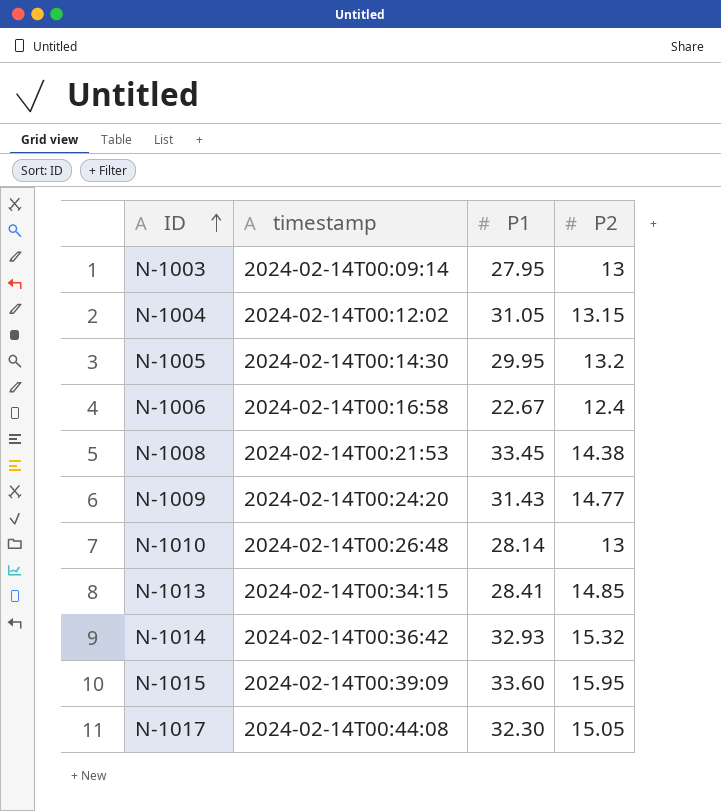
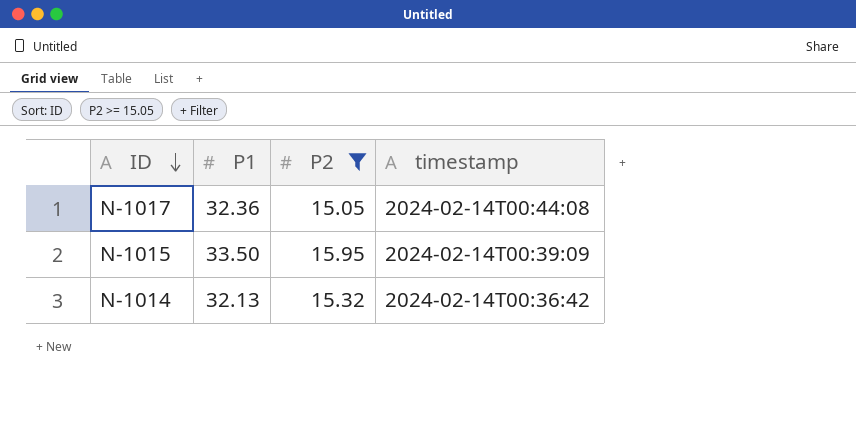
filter: none -> P2 >= 15.05
row order: ID ascending -> ID descending
column timestamp | position: 2 -> 4
N-1017 | P1: 32.30 -> 32.36
N-1015 | P1: 33.60 -> 33.50
N-1014 | P1: 32.93 -> 32.13

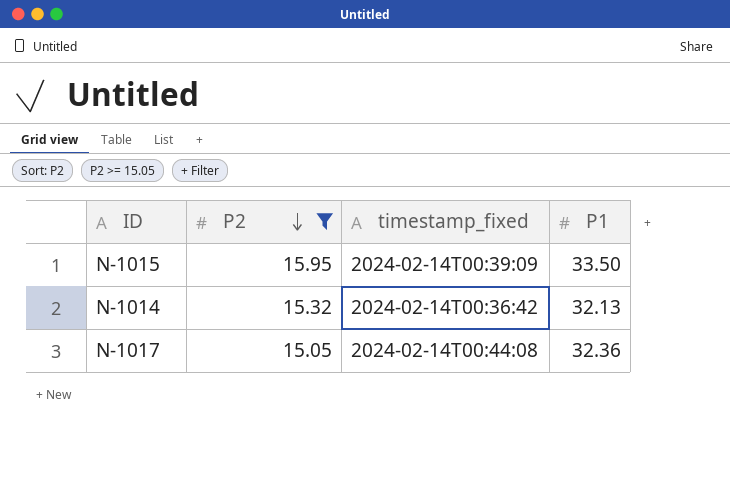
row order: ID descending -> P2 descending
column name: timestamp -> timestamp_fixed
column P1 | position: 2 -> 4

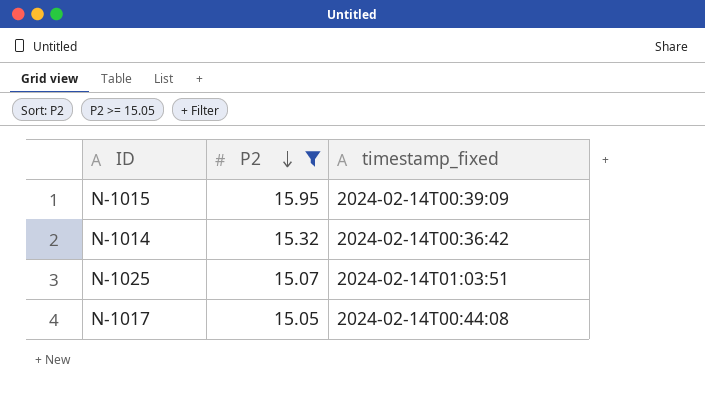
column P1 | position: 4 -> none
row N-1025: none -> 15.07 | 2024-02-14T01:03:51

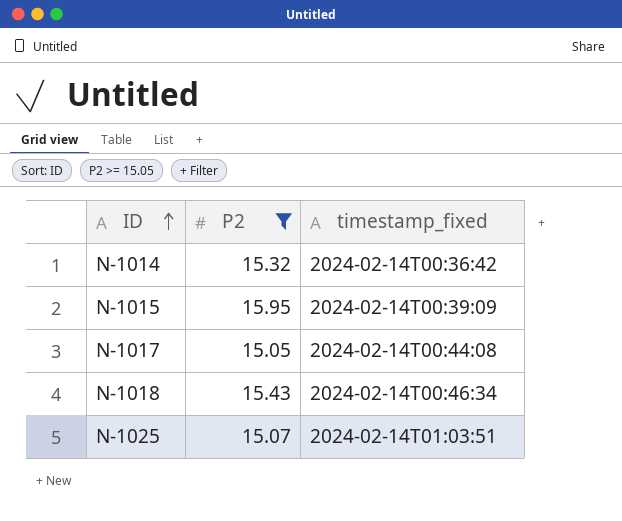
row order: P2 descending -> ID ascending
row N-1018: none -> 15.43 | 2024-02-14T00:46:34

